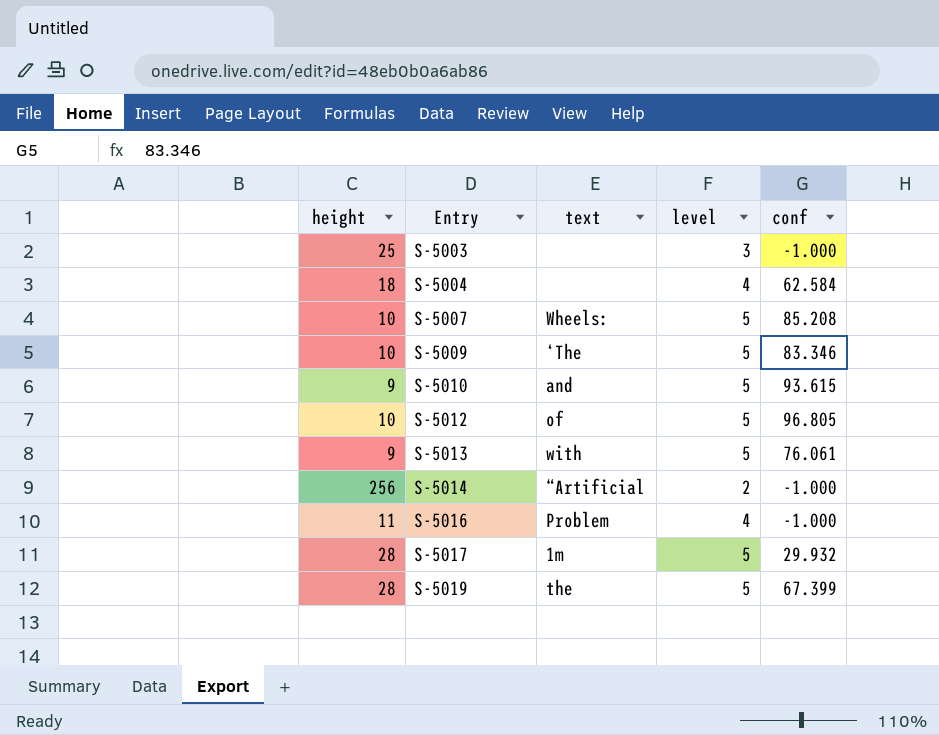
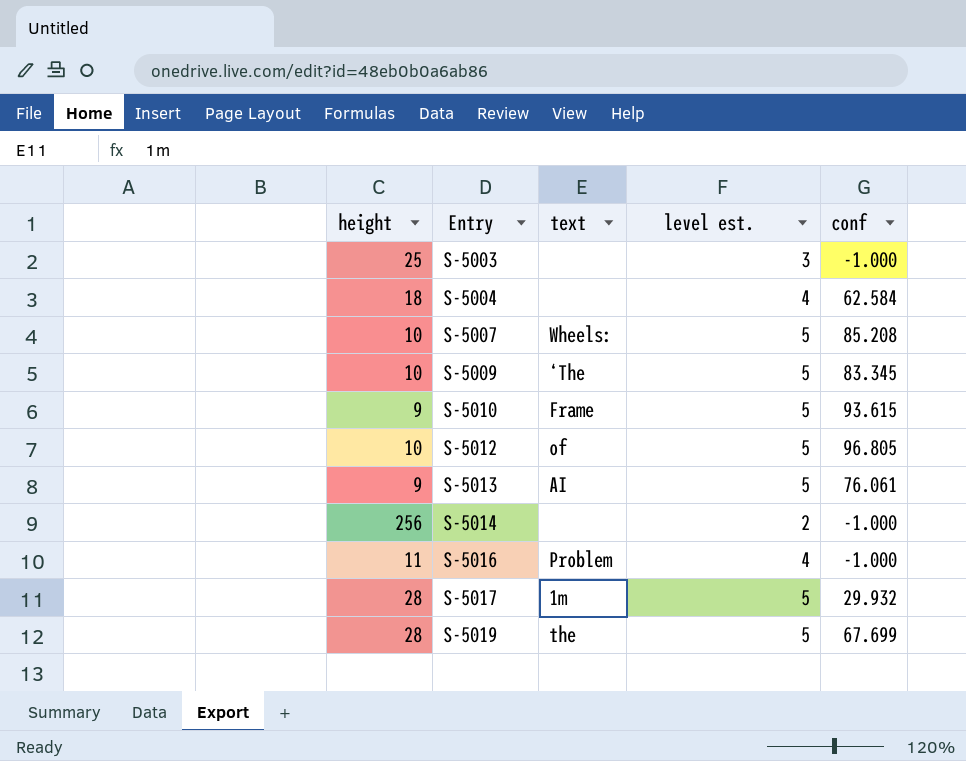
column name: level -> level est.
S-5009 | conf: 83.346 -> 83.345
S-5010 | text: and -> Frame
S-5013 | text: with -> AI
S-5014 | text: “Artificial -> none
S-5019 | conf: 67.399 -> 67.699

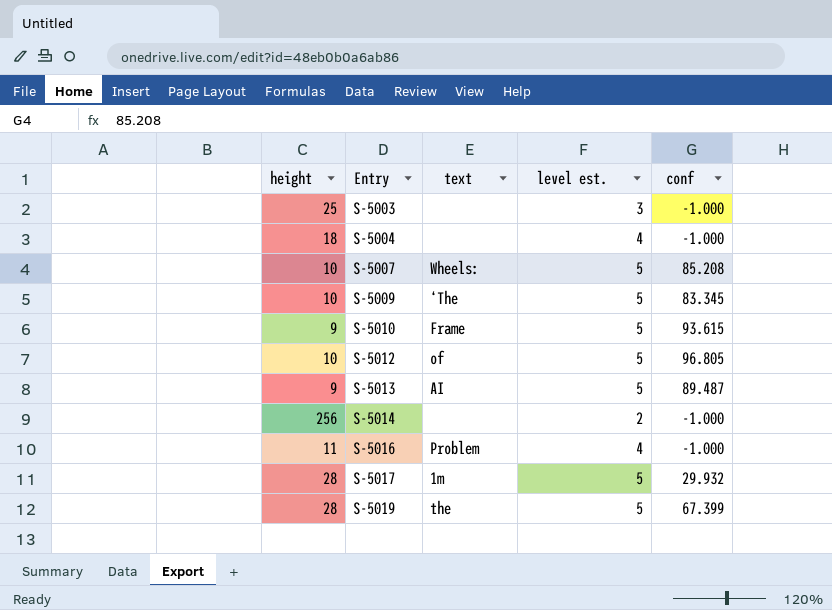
S-5004 | conf: 62.584 -> -1.000
S-5013 | conf: 76.061 -> 89.487
S-5019 | conf: 67.699 -> 67.399

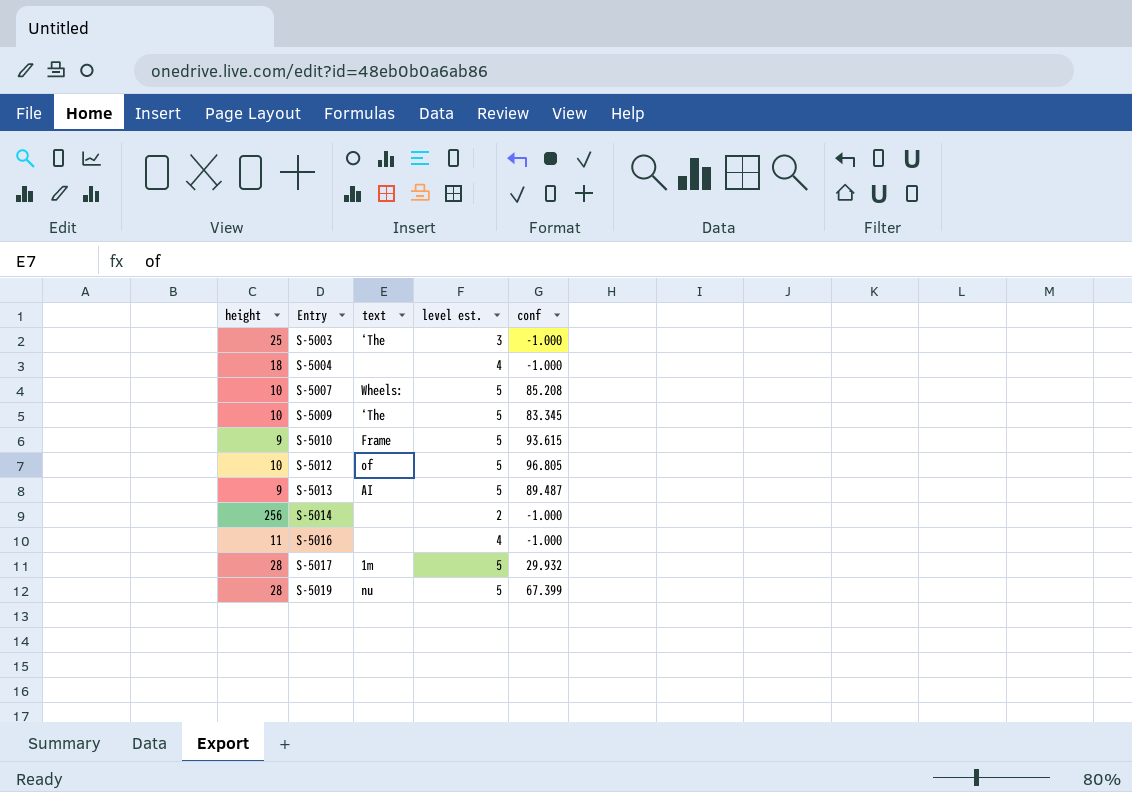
S-5003 | text: none -> ‘The
S-5016 | text: Problem -> none
S-5019 | text: the -> nu

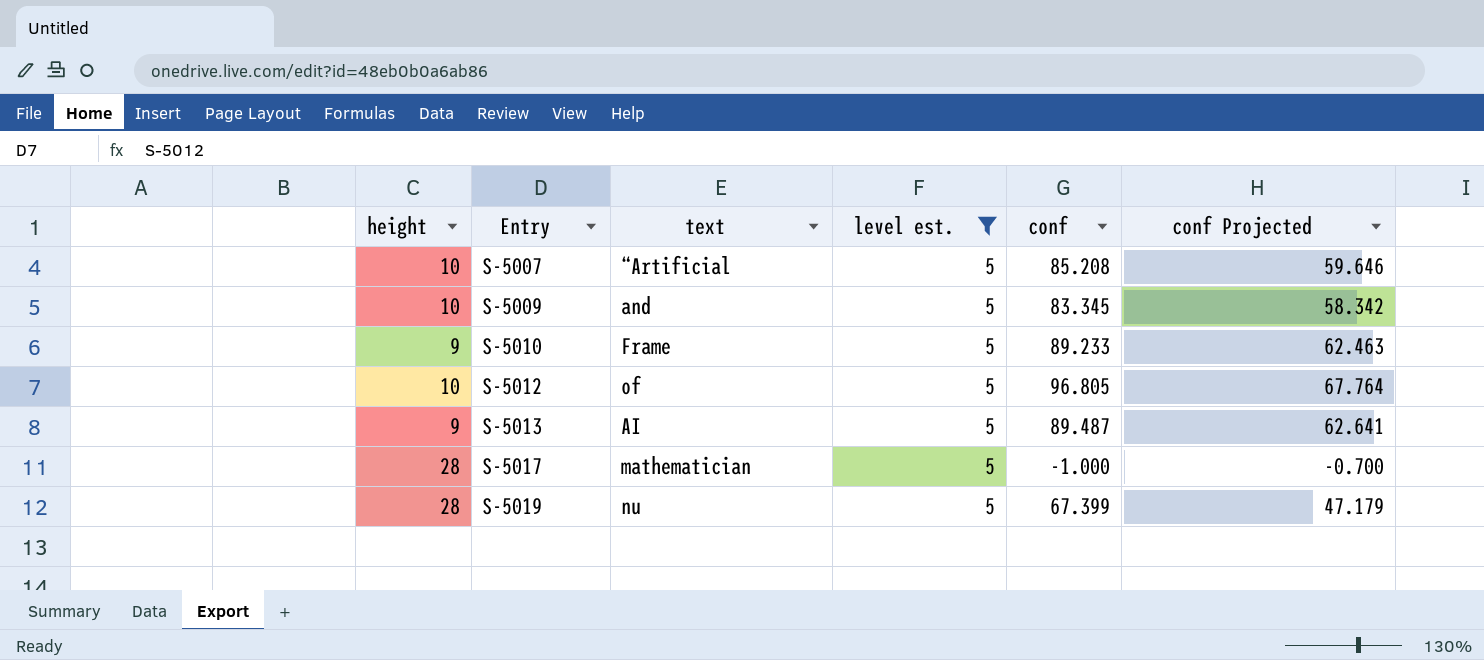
filter: none -> level est. = 5
column conf Projected | formula: none -> [conf] * 0.7
S-5007 | text: Wheels: -> “Artificial
S-5009 | text: ‘The -> and
S-5010 | conf: 93.615 -> 89.233
S-5017 | text: 1m -> mathematician
S-5017 | conf: 29.932 -> -1.000

